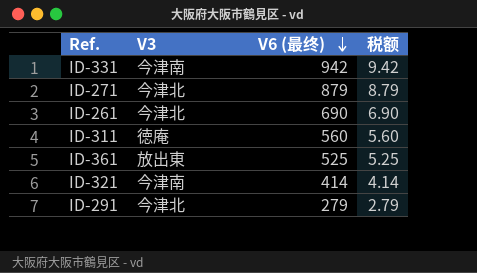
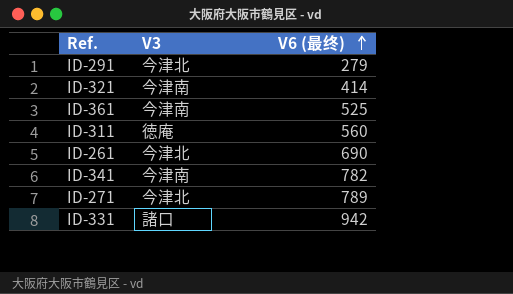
row order: V6 (最终) descending -> V6 (最终) ascending
column 税额 | formula: [V6 (最终)] * 0.01 -> none
ID-361 | V3: 放出東 -> 今津南
row ID-341: none -> 今津南 | 782
ID-271 | V6 (最终): 879 -> 789
ID-331 | V3: 今津南 -> 諸口

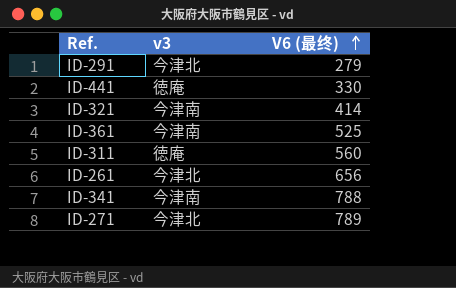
column name: V3 -> v3
row ID-331: 諸口 | 942 -> none
row ID-441: none -> 徳庵 | 330
ID-261 | V6 (最终): 690 -> 656
ID-341 | V6 (最终): 782 -> 788

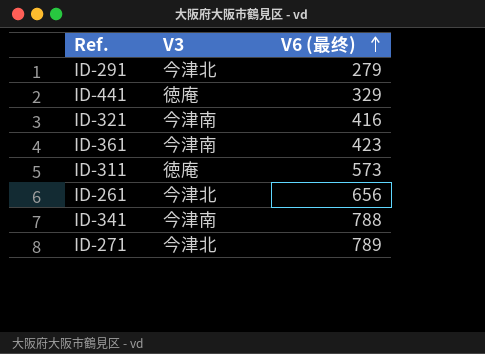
column name: v3 -> V3
ID-441 | V6 (最终): 330 -> 329
ID-321 | V6 (最终): 414 -> 416
ID-361 | V6 (最终): 525 -> 423
ID-311 | V6 (最终): 560 -> 573

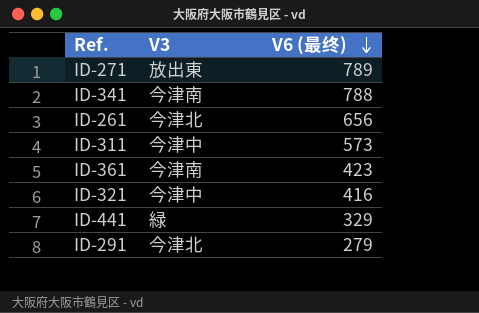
row order: V6 (最终) ascending -> V6 (最终) descending
ID-271 | V3: 今津北 -> 放出東
ID-311 | V3: 徳庵 -> 今津中
ID-321 | V3: 今津南 -> 今津中
ID-441 | V3: 徳庵 -> 緑

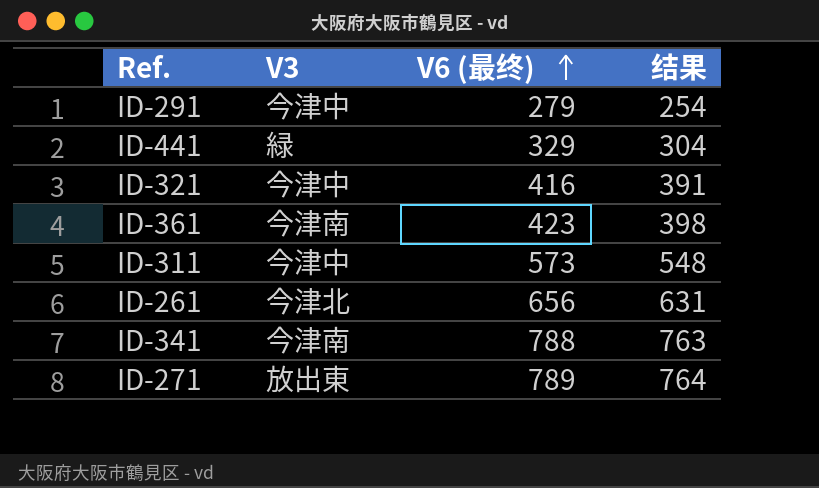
row order: V6 (最终) descending -> V6 (最终) ascending
column 结果 | formula: none -> [V6 (最终)] - 25
ID-291 | V3: 今津北 -> 今津中

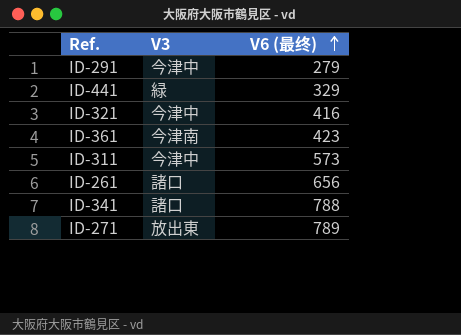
column 结果 | formula: [V6 (最终)] - 25 -> none
ID-261 | V3: 今津北 -> 諸口
ID-341 | V3: 今津南 -> 諸口

